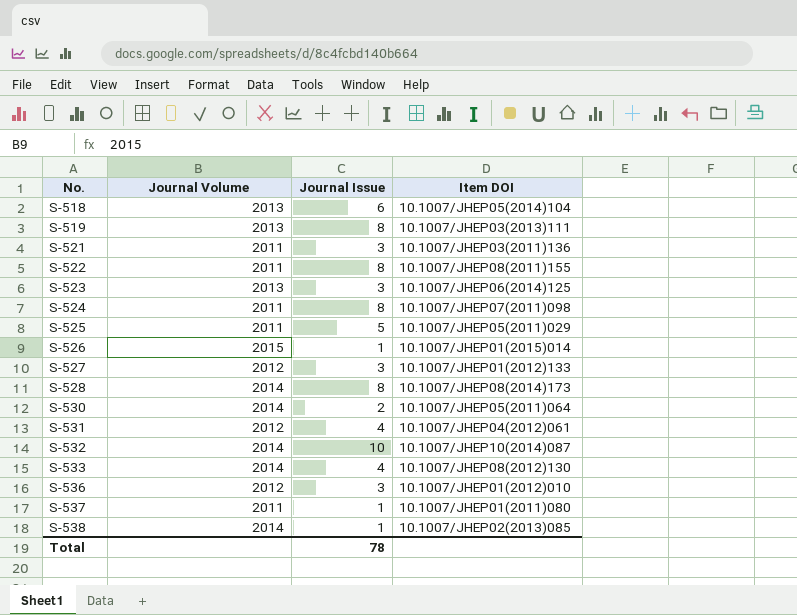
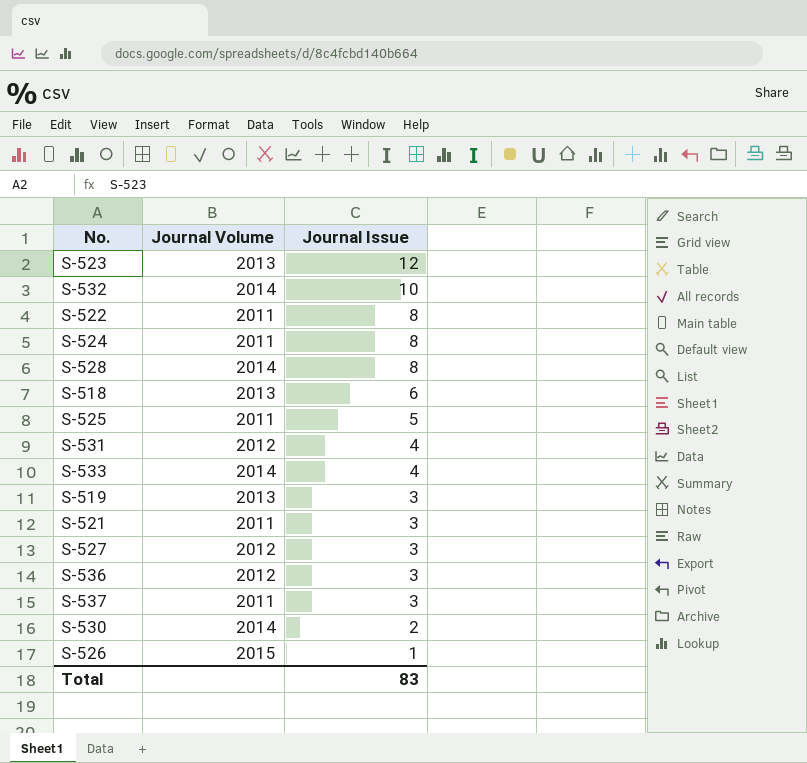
row order: No. ascending -> Journal Issue descending
column Item DOI | position: 4 -> none
row S-538: 2014 | 1 | 10.1007/JHEP02(2013)085 -> none
S-523 | Journal Issue: 3 -> 12
S-519 | Journal Issue: 8 -> 3
S-537 | Journal Issue: 1 -> 3
Total | Journal Issue: 78 -> 83

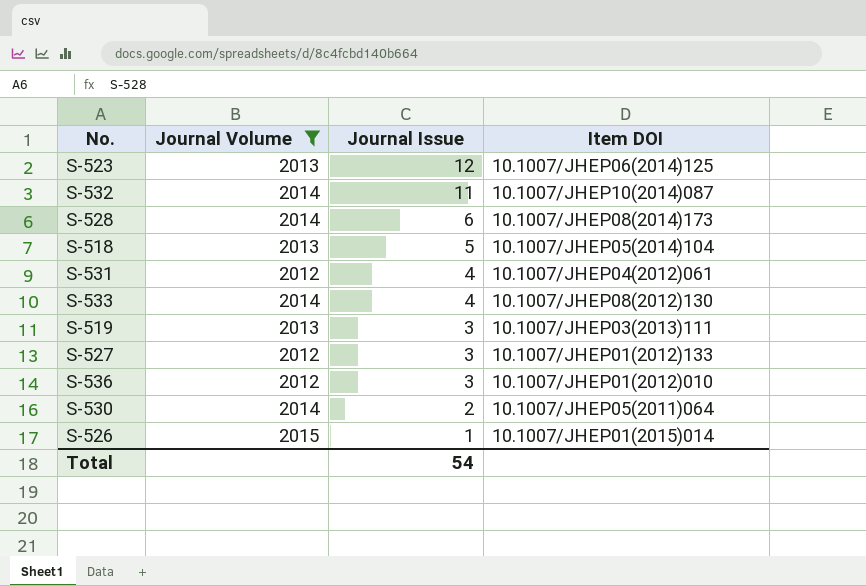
filter: none -> Journal Volume != 2011
column Item DOI | position: none -> 4
S-532 | Journal Issue: 10 -> 11
S-528 | Journal Issue: 8 -> 6
S-518 | Journal Issue: 6 -> 5
Total | Journal Issue: 83 -> 54

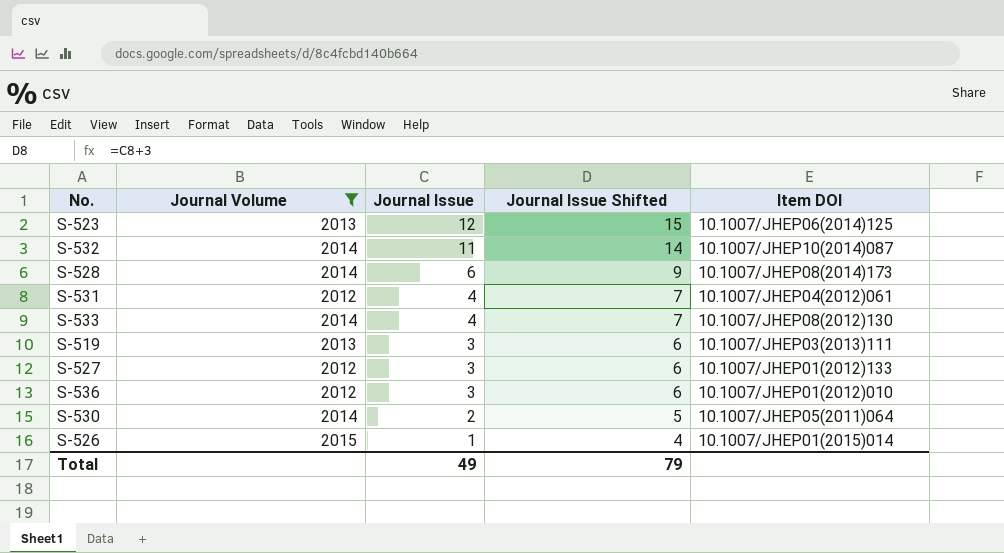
column Journal Issue Shifted | formula: none -> [Journal Issue] + 3
row S-518: 2013 | 5 | 10.1007/JHEP05(2014)104 -> none
Total | Journal Issue: 54 -> 49

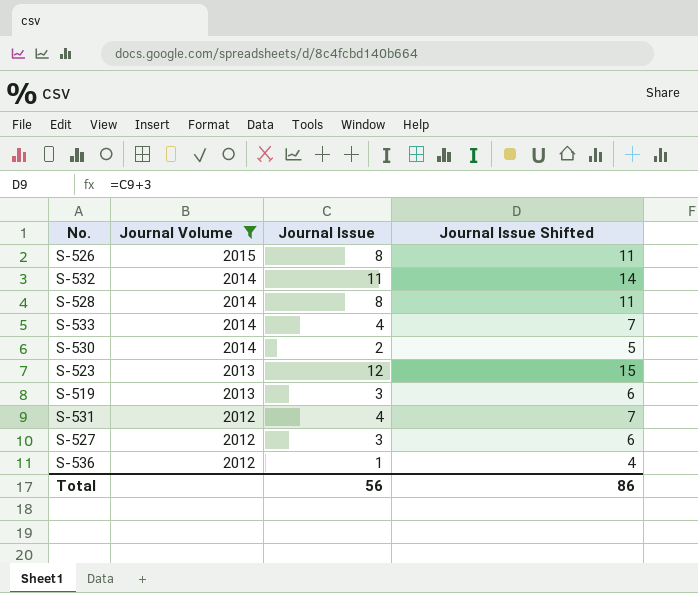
row order: Journal Issue descending -> Journal Volume descending
column Item DOI | position: 5 -> none
S-526 | Journal Issue: 1 -> 8
S-526 | Journal Issue Shifted: 4 -> 11
S-528 | Journal Issue: 6 -> 8
S-528 | Journal Issue Shifted: 9 -> 11
S-536 | Journal Issue: 3 -> 1
S-536 | Journal Issue Shifted: 6 -> 4
Total | Journal Issue: 49 -> 56
Total | Journal Issue Shifted: 79 -> 86

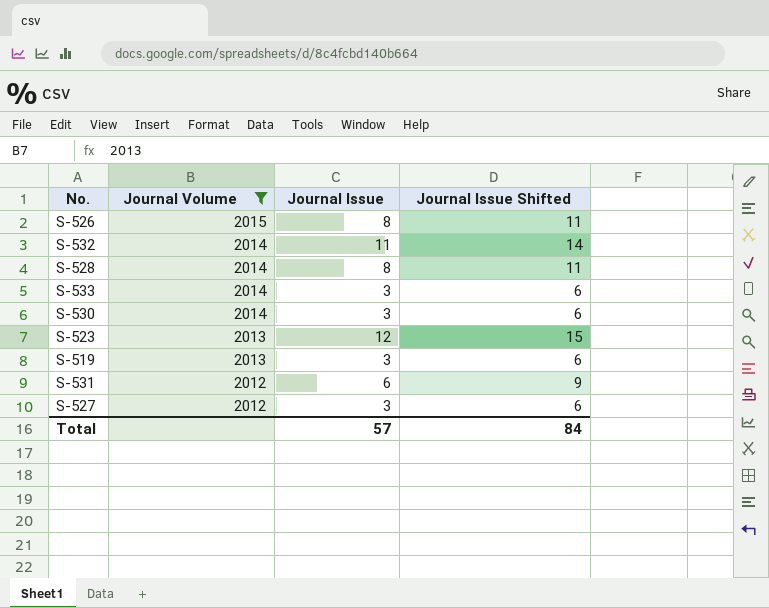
row S-536: 2012 | 1 | 4 -> none
S-533 | Journal Issue: 4 -> 3
S-533 | Journal Issue Shifted: 7 -> 6
S-530 | Journal Issue: 2 -> 3
S-530 | Journal Issue Shifted: 5 -> 6
S-531 | Journal Issue: 4 -> 6
S-531 | Journal Issue Shifted: 7 -> 9
Total | Journal Issue: 56 -> 57
Total | Journal Issue Shifted: 86 -> 84

